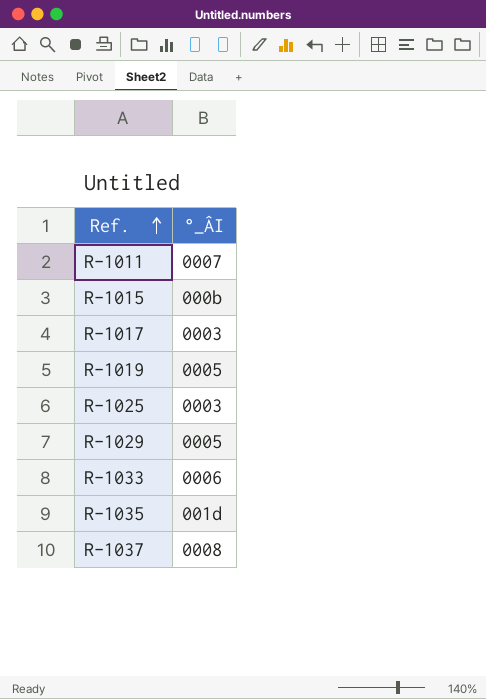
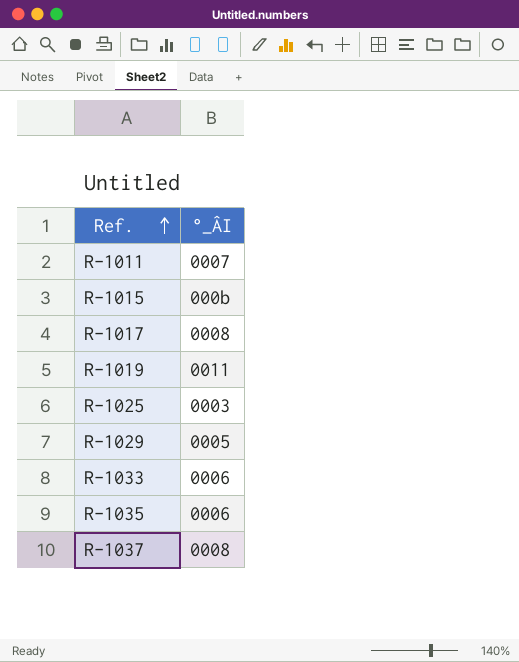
R-1017 | °_ÂI: 0003 -> 0008
R-1019 | °_ÂI: 0005 -> 0011
R-1035 | °_ÂI: 001d -> 0006

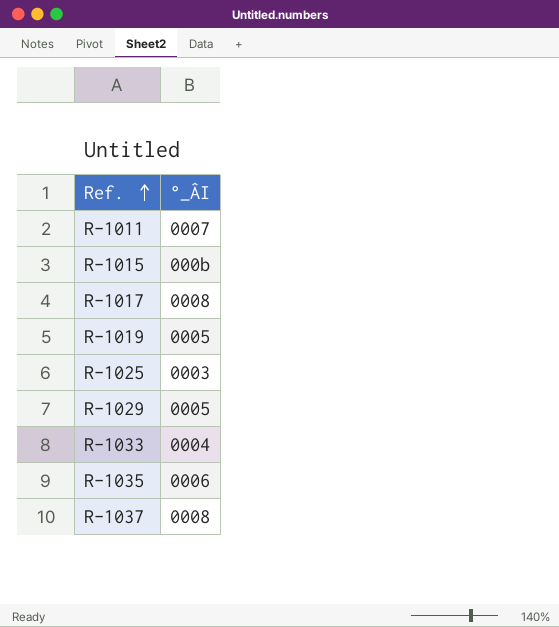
R-1019 | °_ÂI: 0011 -> 0005
R-1033 | °_ÂI: 0006 -> 0004

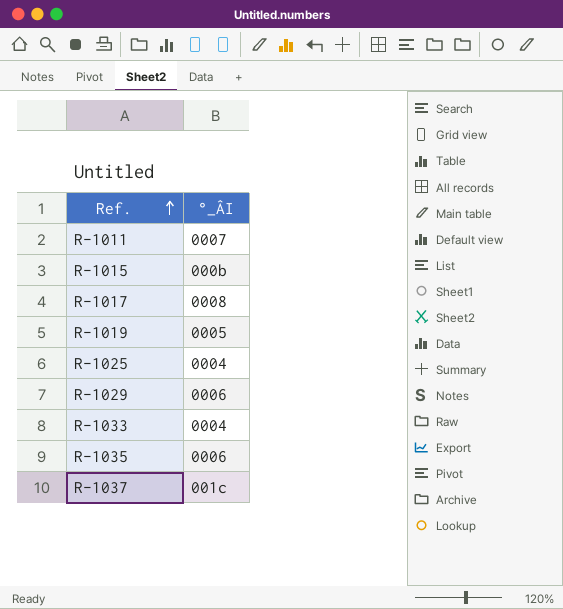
R-1025 | °_ÂI: 0003 -> 0004
R-1029 | °_ÂI: 0005 -> 0006
R-1037 | °_ÂI: 0008 -> 001c

